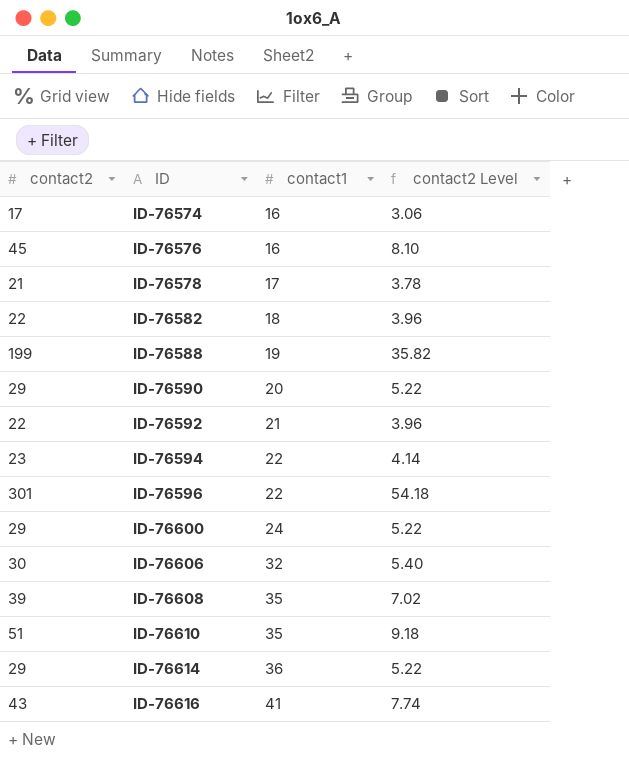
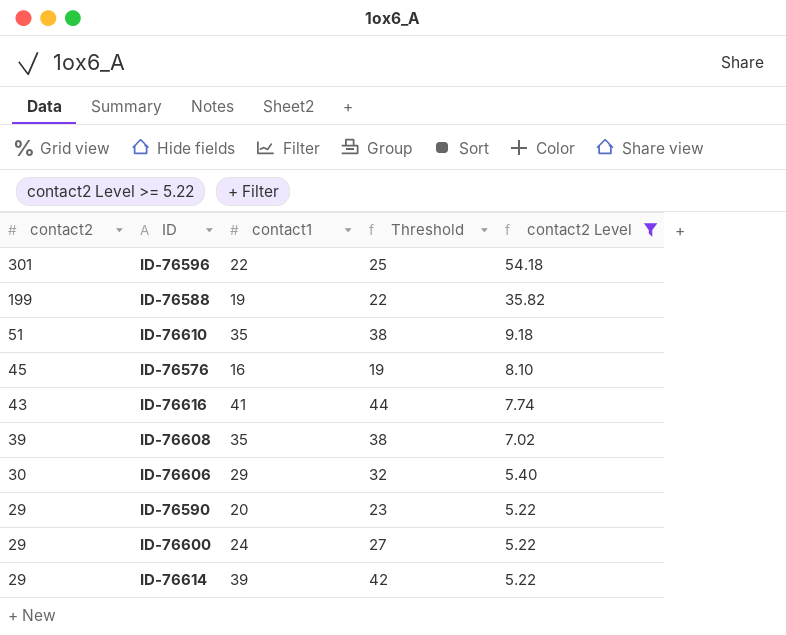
filter: none -> contact2 Level >= 5.22
row order: ID ascending -> contact2 descending
column Threshold | formula: none -> [contact1] + 3
ID-76606 | contact1: 32 -> 29
ID-76614 | contact1: 36 -> 39

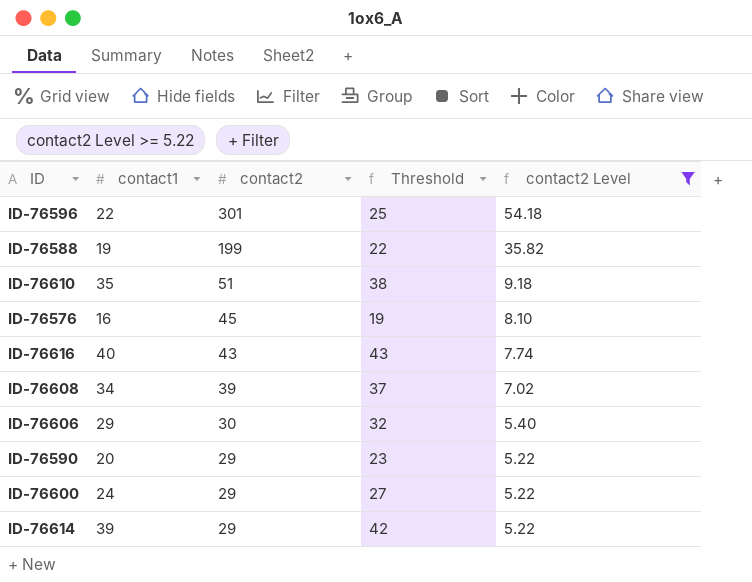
column contact2 | position: 1 -> 3
ID-76616 | contact1: 41 -> 40
ID-76616 | Threshold: 44 -> 43
ID-76608 | contact1: 35 -> 34
ID-76608 | Threshold: 38 -> 37

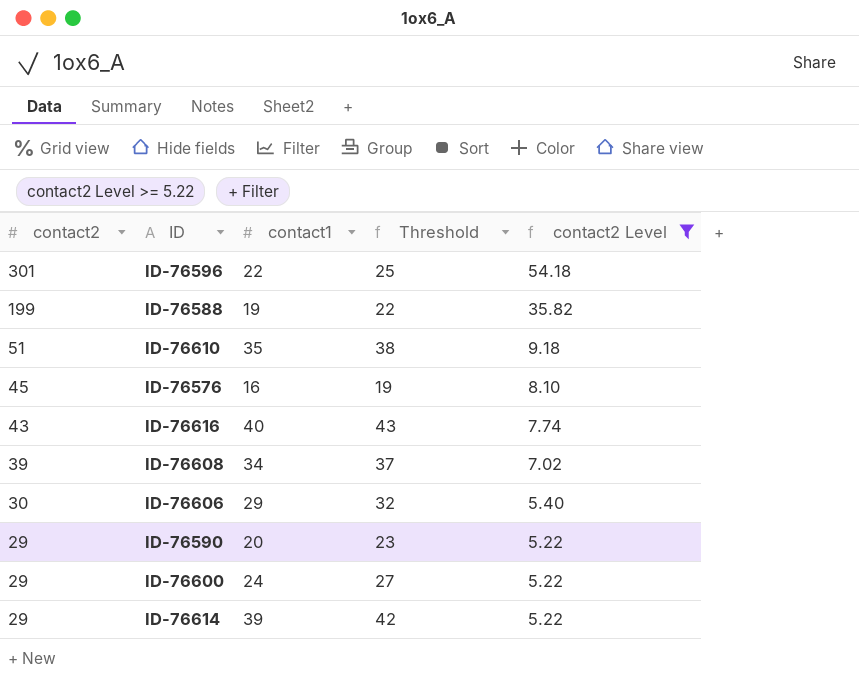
column contact2 | position: 3 -> 1

